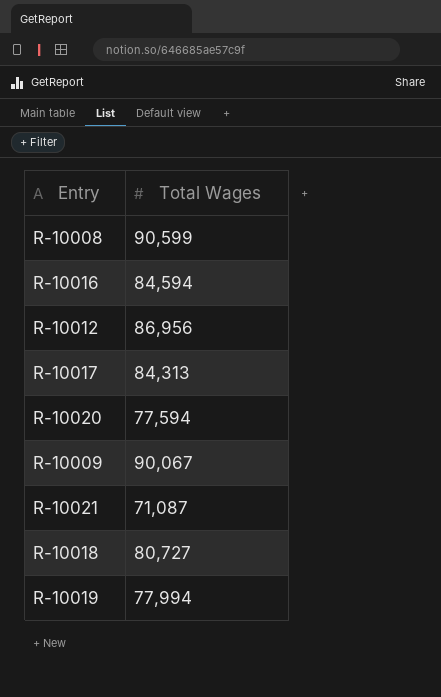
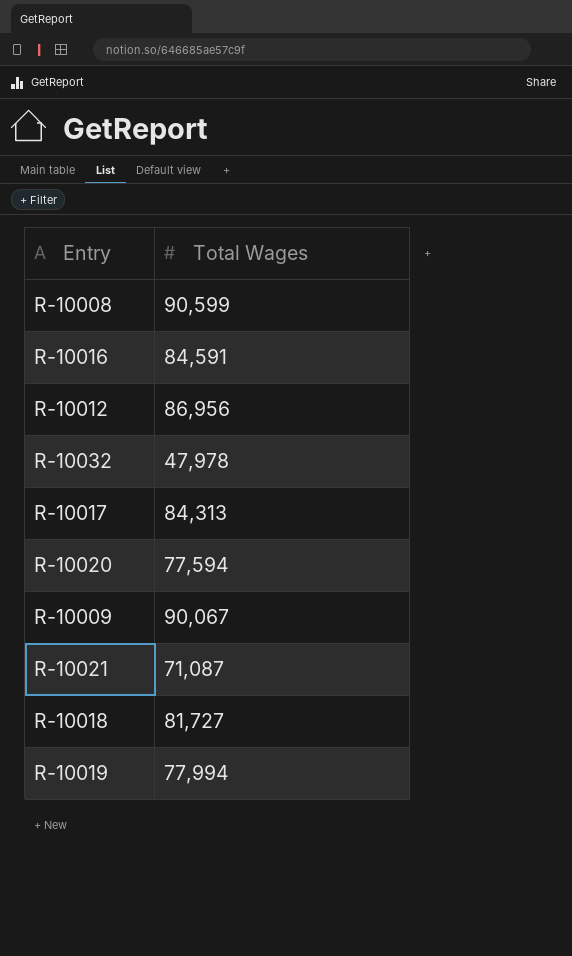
R-10016 | Total Wages: 84,594 -> 84,591
row R-10032: none -> 47,978
R-10018 | Total Wages: 80,727 -> 81,727

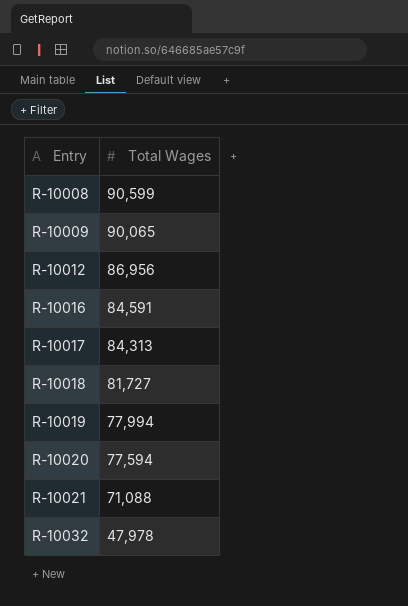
row order: none -> Entry ascending
R-10009 | Total Wages: 90,067 -> 90,065
R-10021 | Total Wages: 71,087 -> 71,088

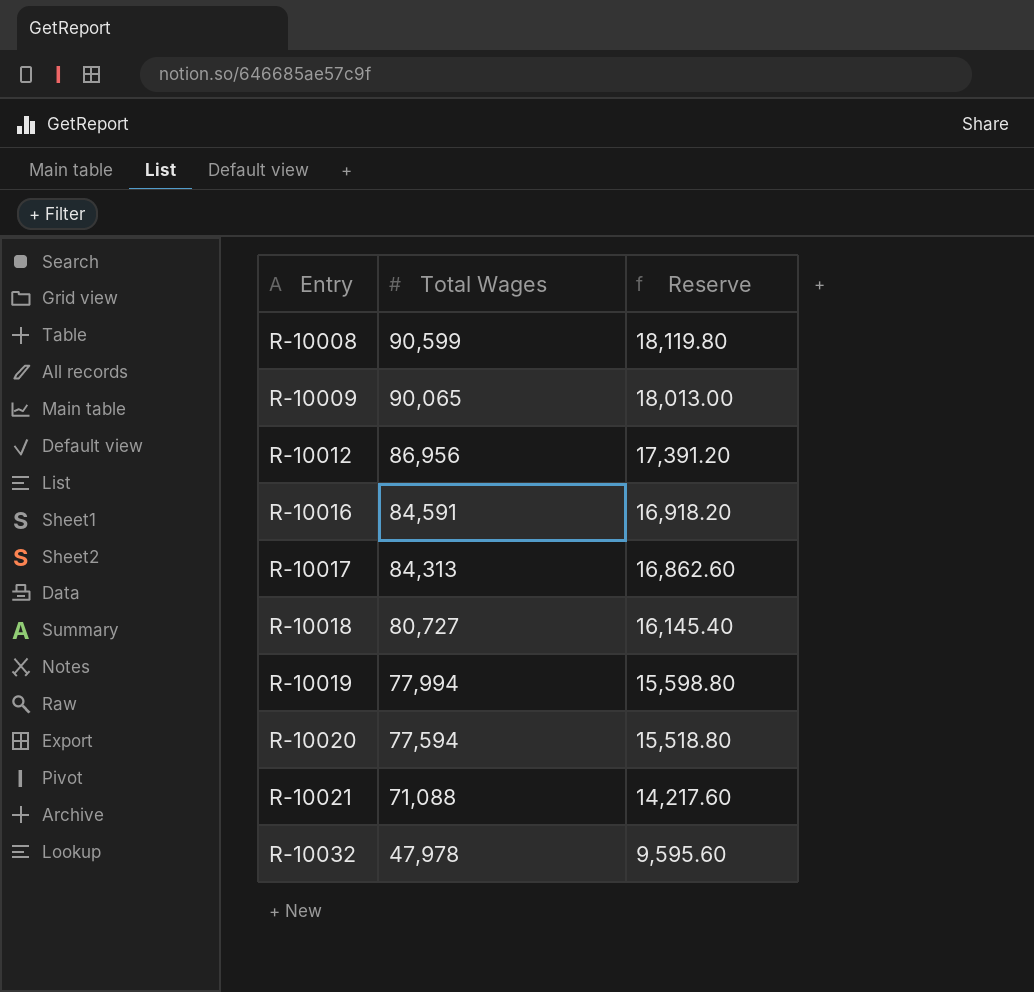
column Reserve | formula: none -> [Total Wages] * 0.2
R-10018 | Total Wages: 81,727 -> 80,727

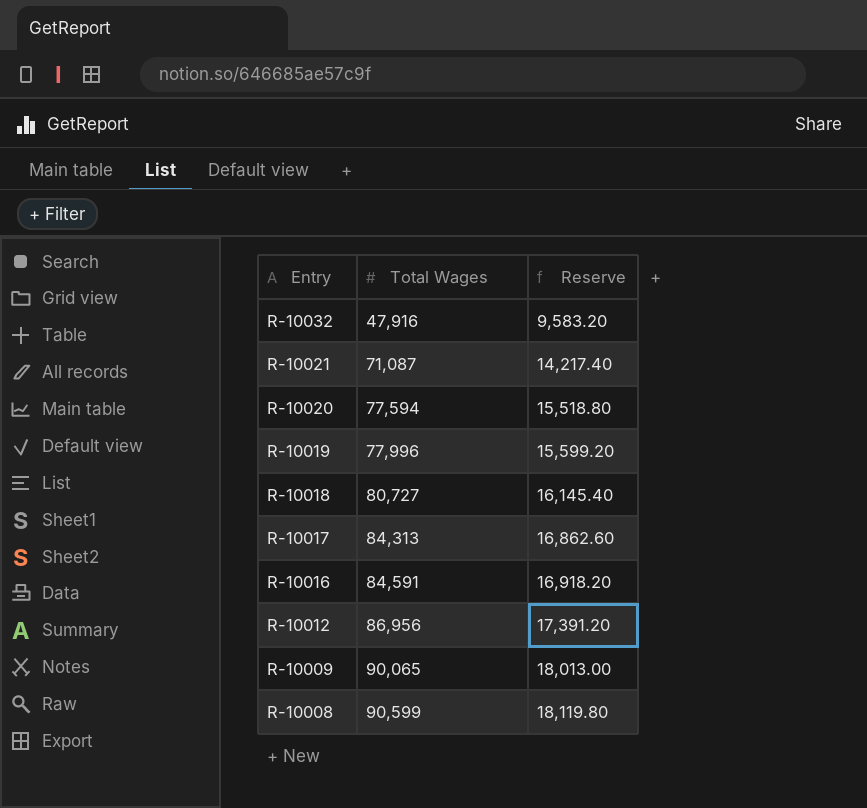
row order: Entry ascending -> Entry descending
R-10032 | Total Wages: 47,978 -> 47,916
R-10032 | Reserve: 9,595.60 -> 9,583.20
R-10021 | Total Wages: 71,088 -> 71,087
R-10021 | Reserve: 14,217.60 -> 14,217.40
R-10019 | Total Wages: 77,994 -> 77,996
R-10019 | Reserve: 15,598.80 -> 15,599.20

